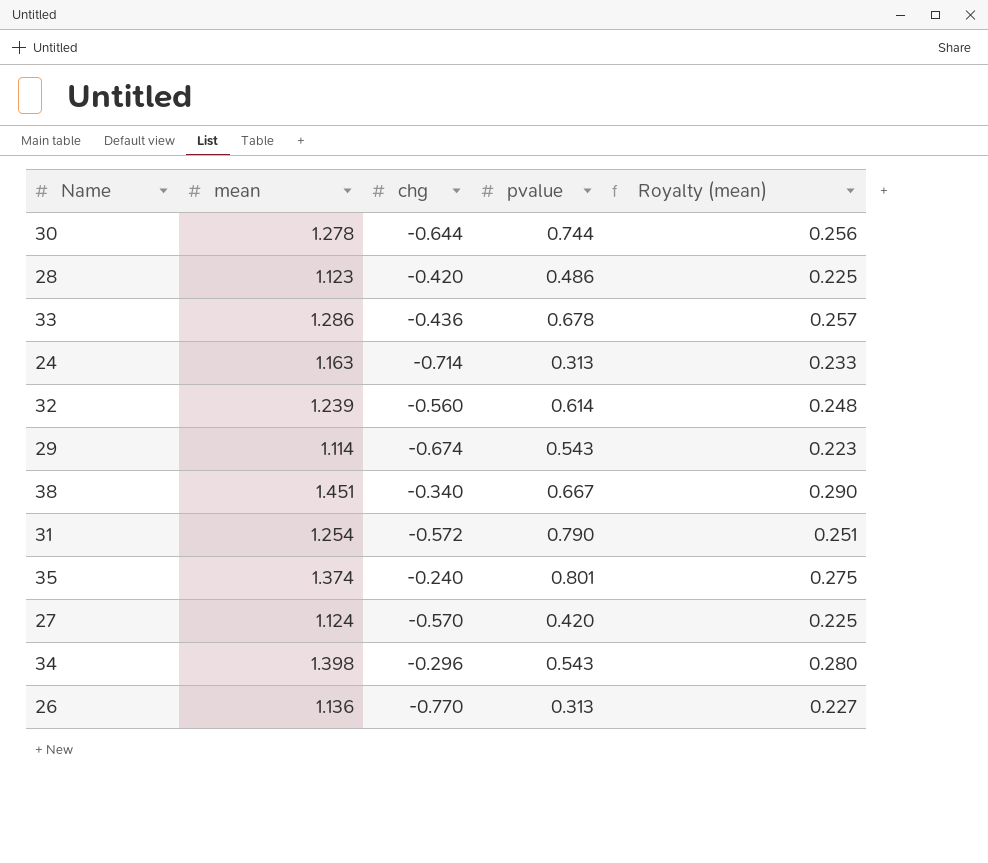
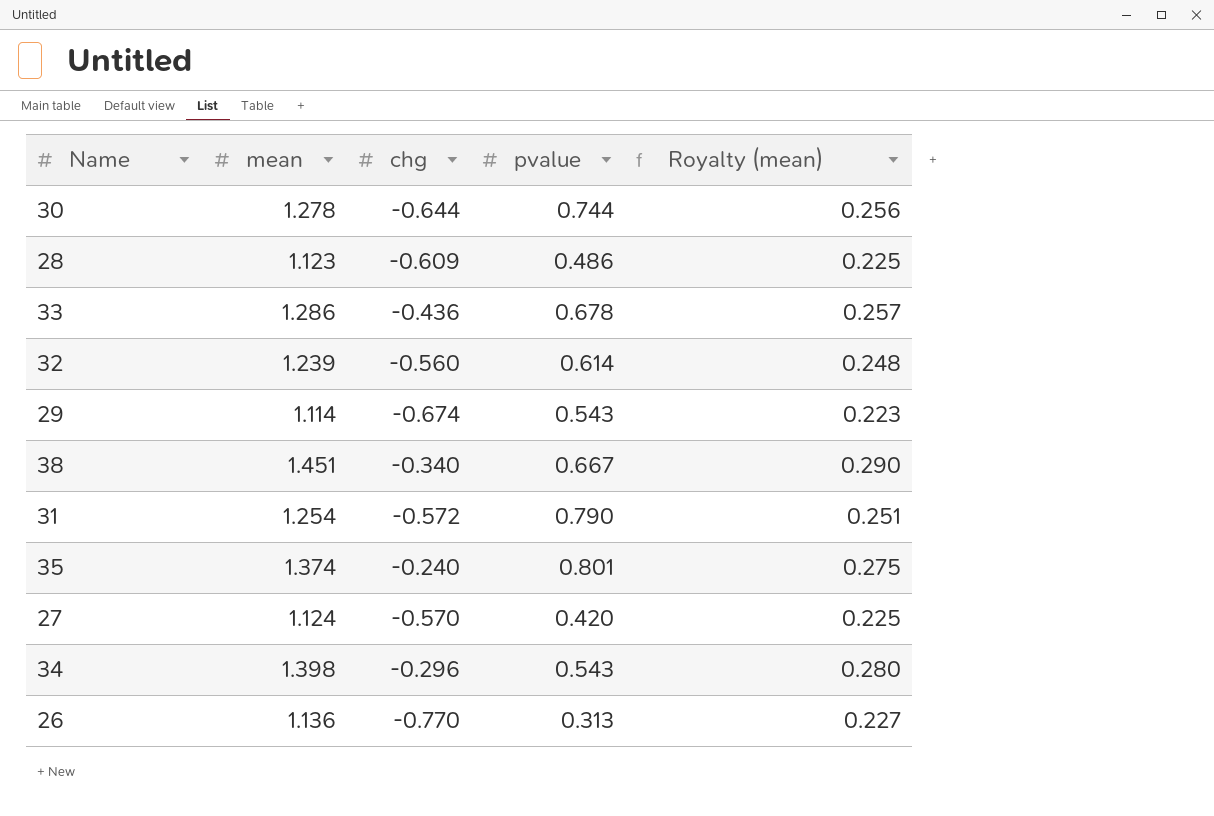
row 24: 1.163 | -0.714 | 0.313 | 0.233 -> none
28 | chg: -0.420 -> -0.609

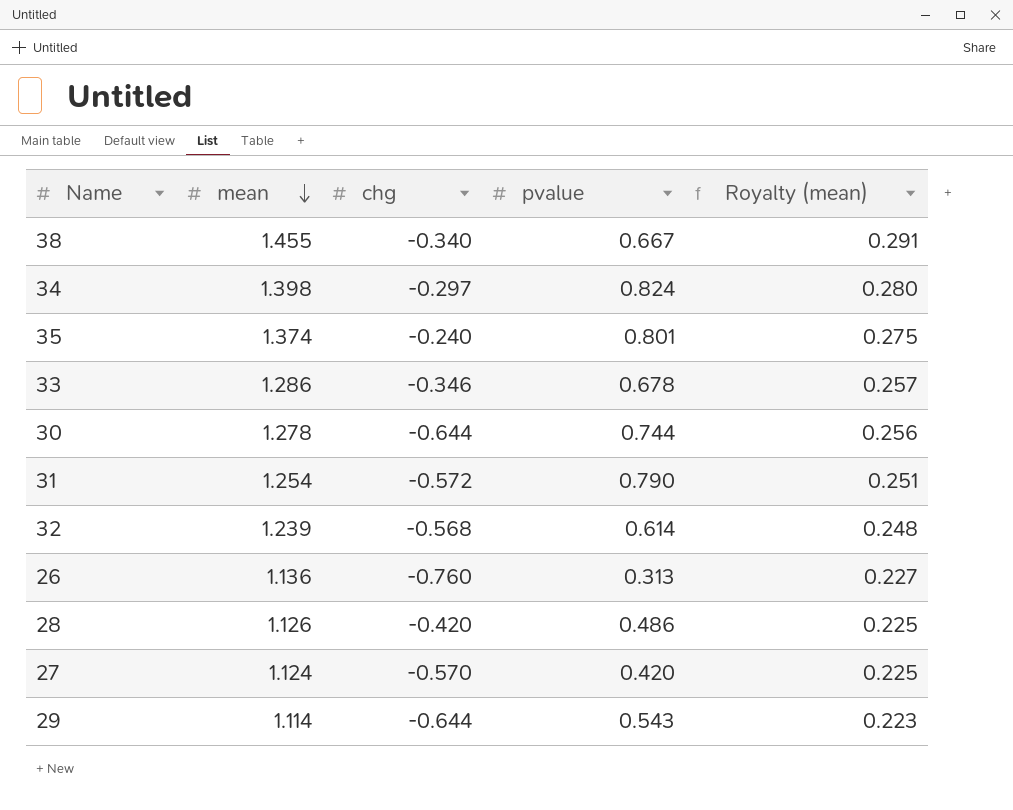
row order: none -> mean descending
38 | mean: 1.451 -> 1.455
38 | Royalty (mean): 0.290 -> 0.291
34 | chg: -0.296 -> -0.297
34 | pvalue: 0.543 -> 0.824
33 | chg: -0.436 -> -0.346
32 | chg: -0.560 -> -0.568
26 | chg: -0.770 -> -0.760
28 | mean: 1.123 -> 1.126
28 | chg: -0.609 -> -0.420
29 | chg: -0.674 -> -0.644

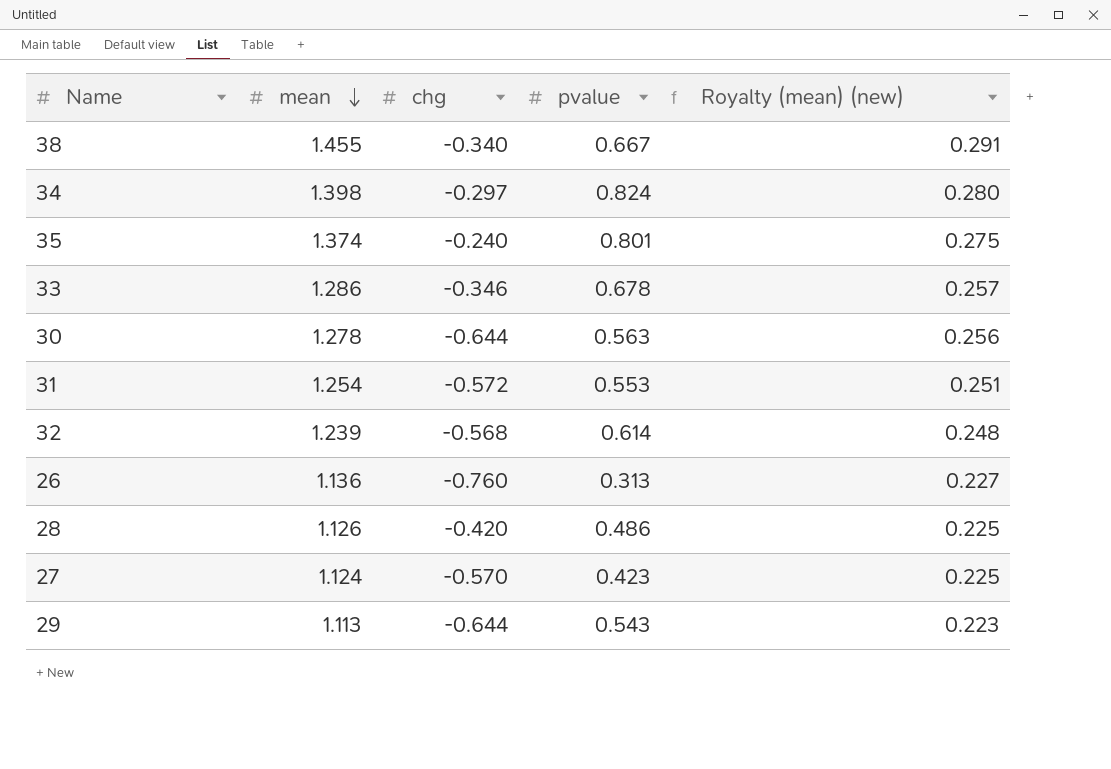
column name: Royalty (mean) -> Royalty (mean) (new)
30 | pvalue: 0.744 -> 0.563
31 | pvalue: 0.790 -> 0.553
27 | pvalue: 0.420 -> 0.423
29 | mean: 1.114 -> 1.113

